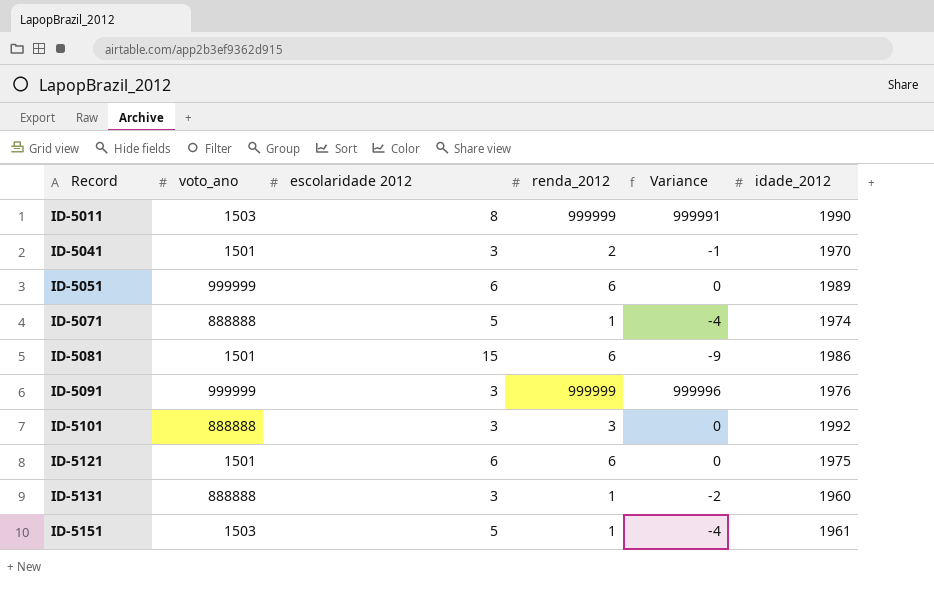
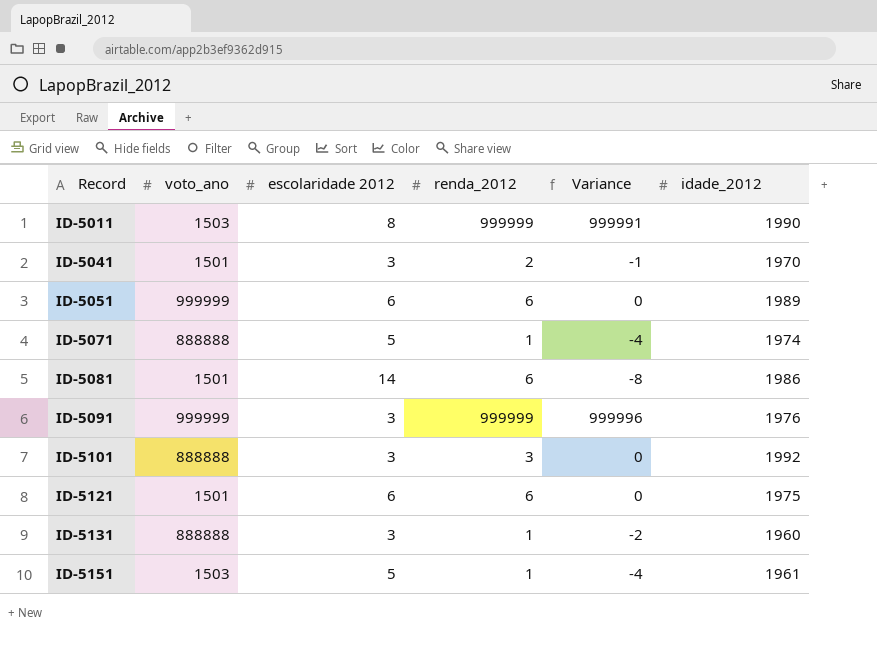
ID-5081 | escolaridade 2012: 15 -> 14
ID-5081 | Variance: -9 -> -8

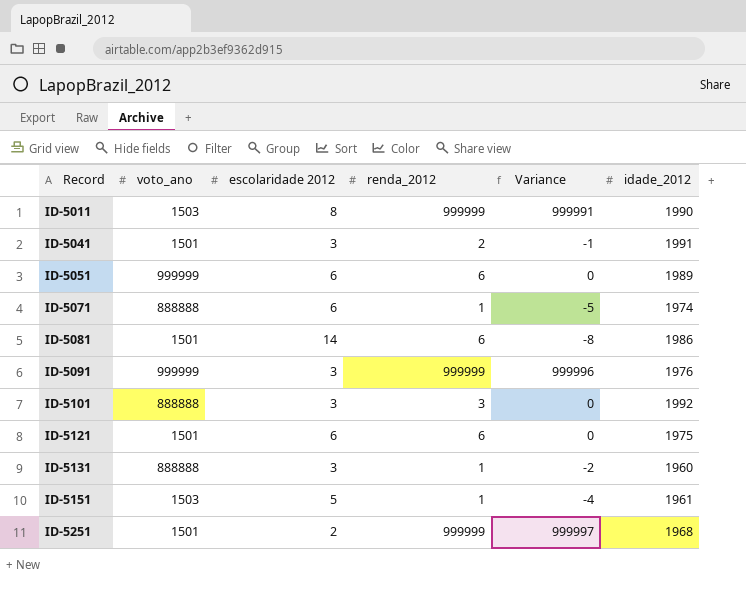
ID-5041 | idade_2012: 1970 -> 1991
ID-5071 | escolaridade 2012: 5 -> 6
ID-5071 | Variance: -4 -> -5
row ID-5251: none -> 1501 | 2 | 999999 | 999997 | 1968

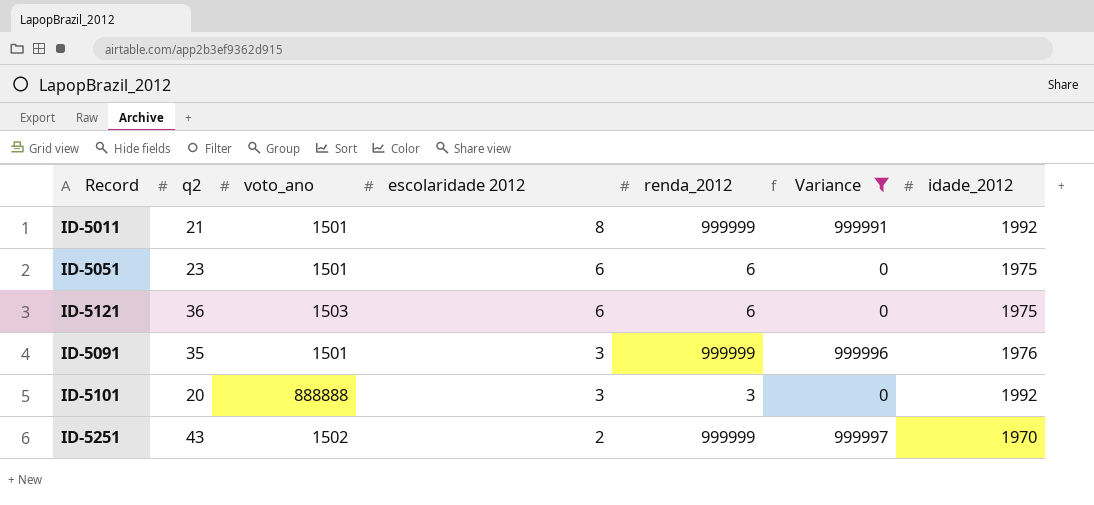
filter: none -> Variance >= 0
row order: Record ascending -> escolaridade 2012 descending
column q2 | position: none -> 2
ID-5011 | voto_ano: 1503 -> 1501
ID-5011 | idade_2012: 1990 -> 1992
ID-5051 | voto_ano: 999999 -> 1501
ID-5051 | idade_2012: 1989 -> 1975
ID-5121 | voto_ano: 1501 -> 1503
ID-5091 | voto_ano: 999999 -> 1501
ID-5251 | voto_ano: 1501 -> 1502
ID-5251 | idade_2012: 1968 -> 1970

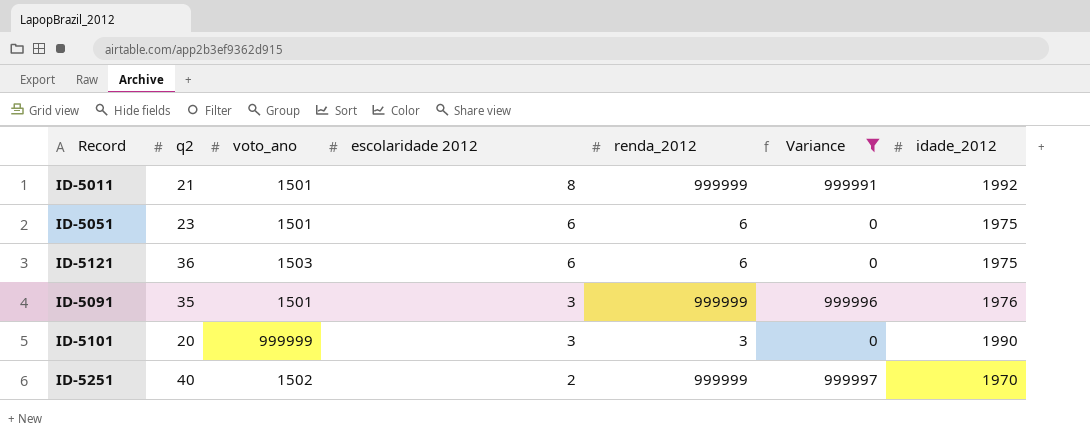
ID-5101 | voto_ano: 888888 -> 999999
ID-5101 | idade_2012: 1992 -> 1990
ID-5251 | q2: 43 -> 40

